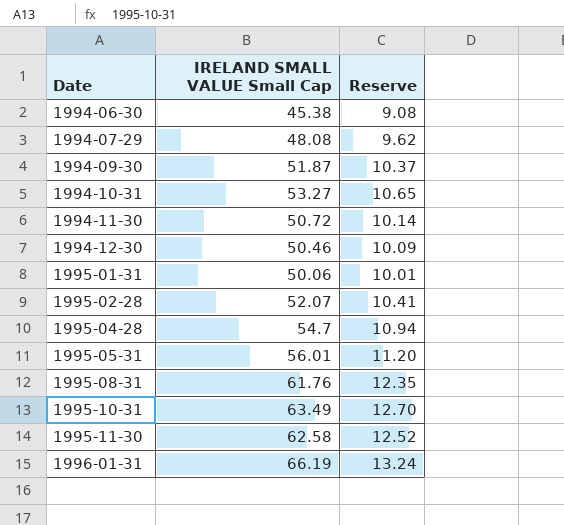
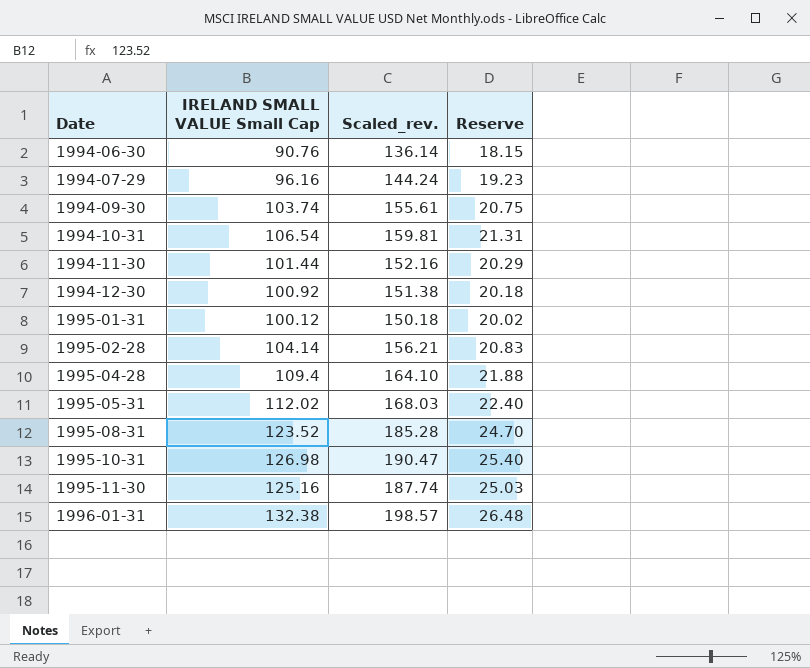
column Scaled_rev. | formula: none -> [IRELAND SMALL VALUE Small Cap] * 1.5
1994-06-30 | IRELAND SMALL VALUE Small Cap: 45.38 -> 90.76
1994-06-30 | Reserve: 9.08 -> 18.15
1994-07-29 | IRELAND SMALL VALUE Small Cap: 48.08 -> 96.16
1994-07-29 | Reserve: 9.62 -> 19.23
1994-09-30 | IRELAND SMALL VALUE Small Cap: 51.87 -> 103.74
1994-09-30 | Reserve: 10.37 -> 20.75
1994-10-31 | IRELAND SMALL VALUE Small Cap: 53.27 -> 106.54
1994-10-31 | Reserve: 10.65 -> 21.31
1994-11-30 | IRELAND SMALL VALUE Small Cap: 50.72 -> 101.44
1994-11-30 | Reserve: 10.14 -> 20.29
1994-12-30 | IRELAND SMALL VALUE Small Cap: 50.46 -> 100.92
1994-12-30 | Reserve: 10.09 -> 20.18
1995-01-31 | IRELAND SMALL VALUE Small Cap: 50.06 -> 100.12
1995-01-31 | Reserve: 10.01 -> 20.02
1995-02-28 | IRELAND SMALL VALUE Small Cap: 52.07 -> 104.14
1995-02-28 | Reserve: 10.41 -> 20.83
1995-04-28 | IRELAND SMALL VALUE Small Cap: 54.7 -> 109.4
1995-04-28 | Reserve: 10.94 -> 21.88
1995-05-31 | IRELAND SMALL VALUE Small Cap: 56.01 -> 112.02
1995-05-31 | Reserve: 11.20 -> 22.40
1995-08-31 | IRELAND SMALL VALUE Small Cap: 61.76 -> 123.52
1995-08-31 | Reserve: 12.35 -> 24.70
1995-10-31 | IRELAND SMALL VALUE Small Cap: 63.49 -> 126.98
1995-10-31 | Reserve: 12.70 -> 25.40
1995-11-30 | IRELAND SMALL VALUE Small Cap: 62.58 -> 125.16
1995-11-30 | Reserve: 12.52 -> 25.03
1996-01-31 | IRELAND SMALL VALUE Small Cap: 66.19 -> 132.38
1996-01-31 | Reserve: 13.24 -> 26.48

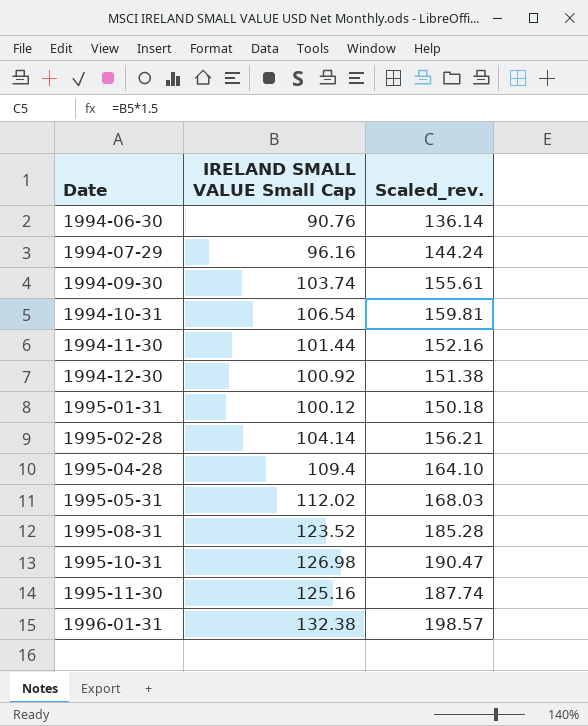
column Reserve | formula: [IRELAND SMALL VALUE Small Cap] * 0.2 -> none

